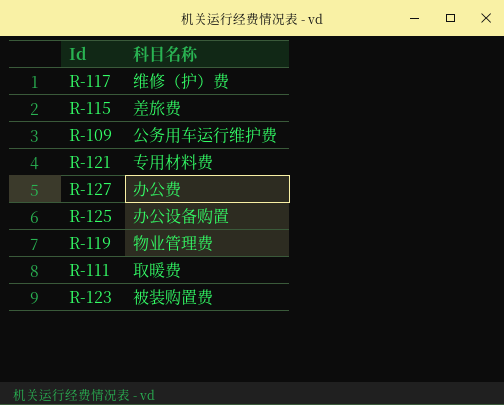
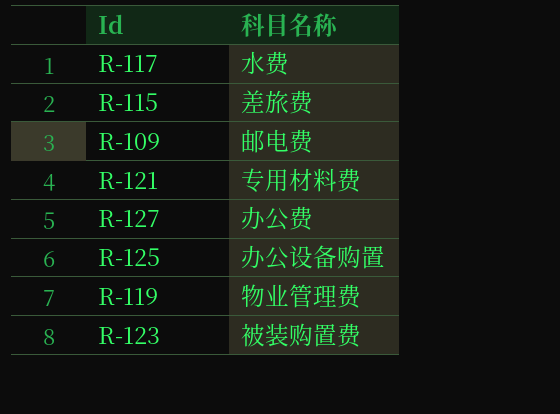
row R-111: 取暖费 -> none
R-117 | 科目名称: 维修（护）费 -> 水费
R-109 | 科目名称: 公务用车运行维护费 -> 邮电费

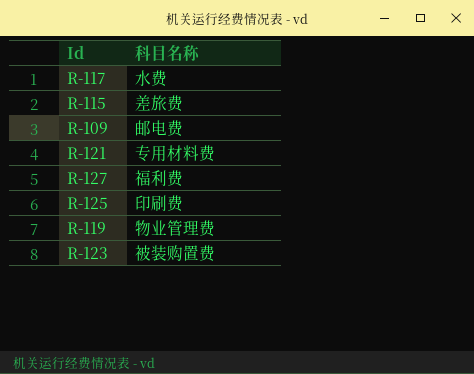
R-127 | 科目名称: 办公费 -> 福利费
R-125 | 科目名称: 办公设备购置 -> 印刷费

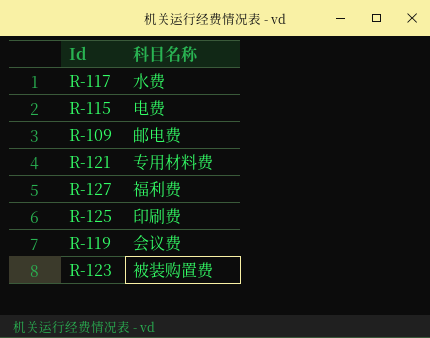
R-115 | 科目名称: 差旅费 -> 电费
R-119 | 科目名称: 物业管理费 -> 会议费

